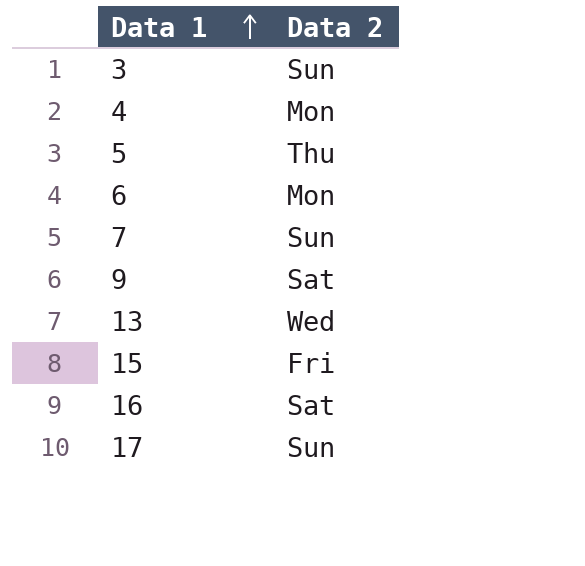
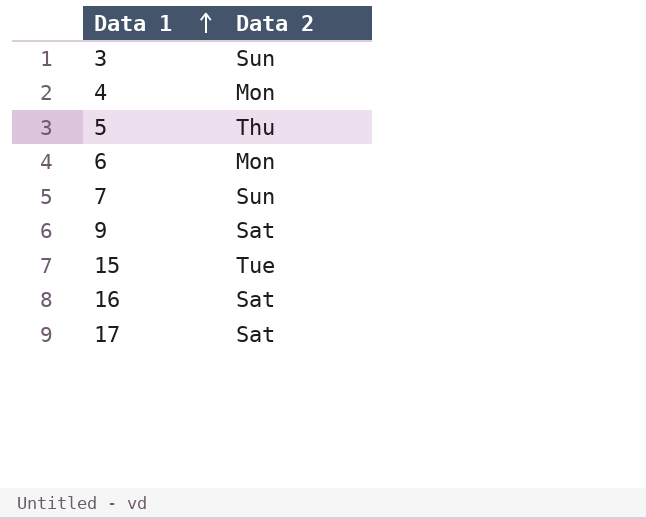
row 13: Wed -> none
15 | Data 2: Fri -> Tue
17 | Data 2: Sun -> Sat

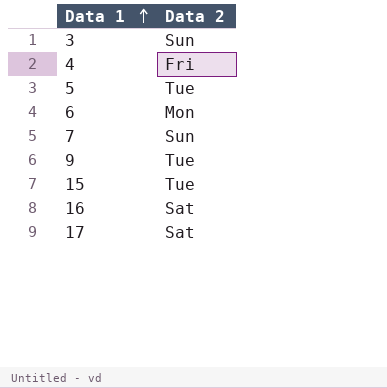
4 | Data 2: Mon -> Fri
5 | Data 2: Thu -> Tue
9 | Data 2: Sat -> Tue

